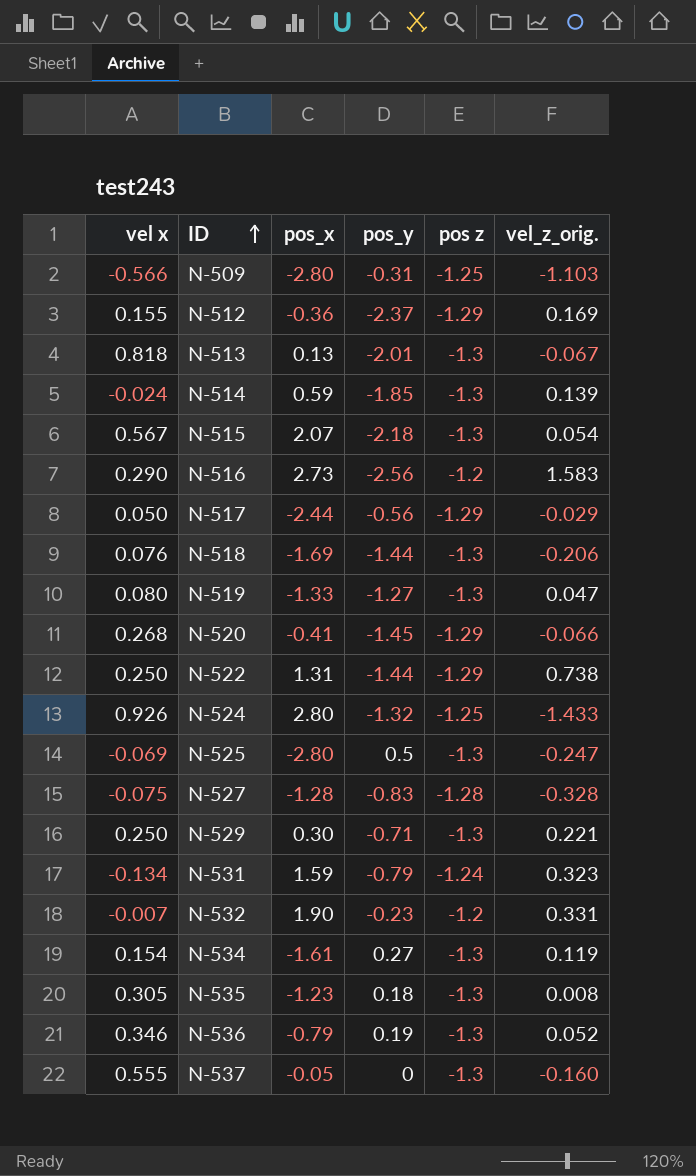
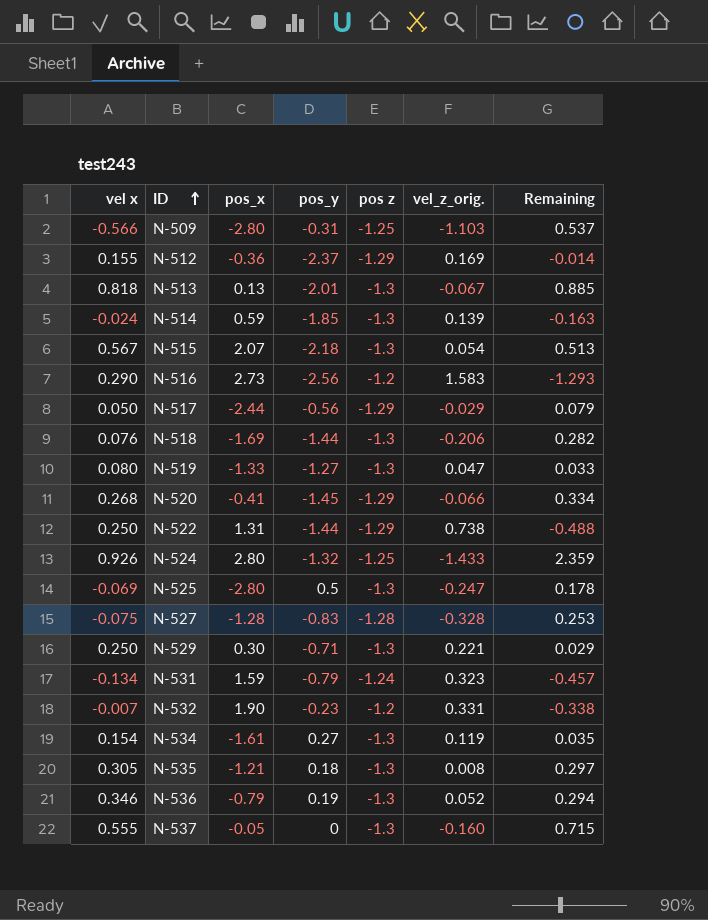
column Remaining | formula: none -> [vel x] - [vel_z_orig.]
N-535 | pos_x: -1.23 -> -1.21

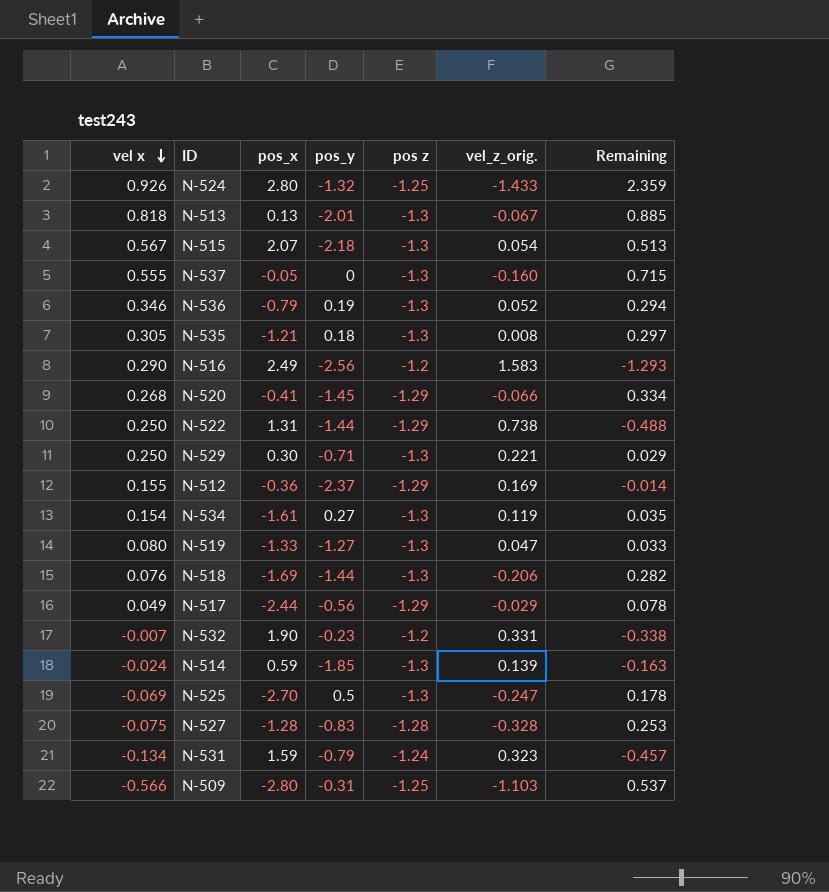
row order: ID ascending -> vel x descending
N-516 | pos_x: 2.73 -> 2.49
N-517 | vel x: 0.050 -> 0.049
N-517 | Remaining: 0.079 -> 0.078
N-525 | pos_x: -2.80 -> -2.70

